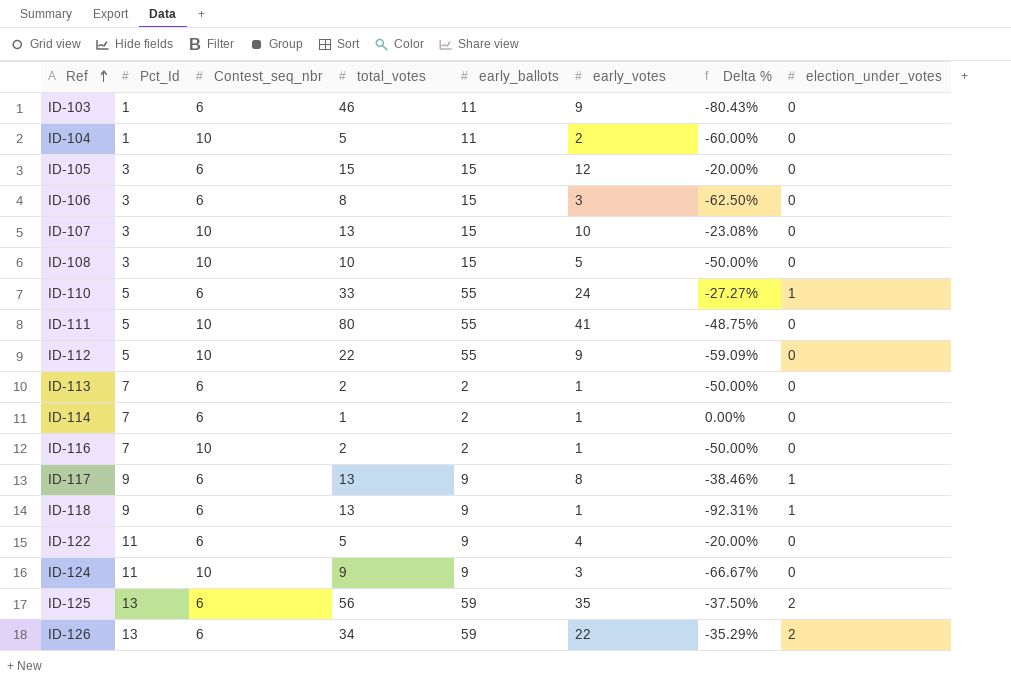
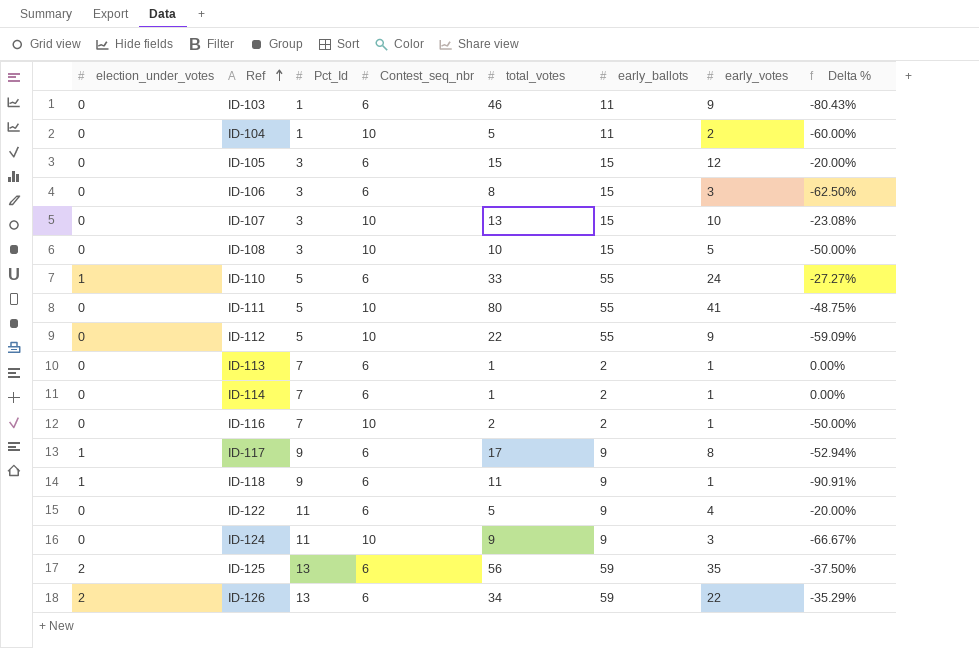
column election_under_votes | position: 8 -> 1
ID-113 | total_votes: 2 -> 1
ID-113 | Delta %: -50.00% -> 0.00%
ID-117 | total_votes: 13 -> 17
ID-117 | Delta %: -38.46% -> -52.94%
ID-118 | total_votes: 13 -> 11
ID-118 | Delta %: -92.31% -> -90.91%

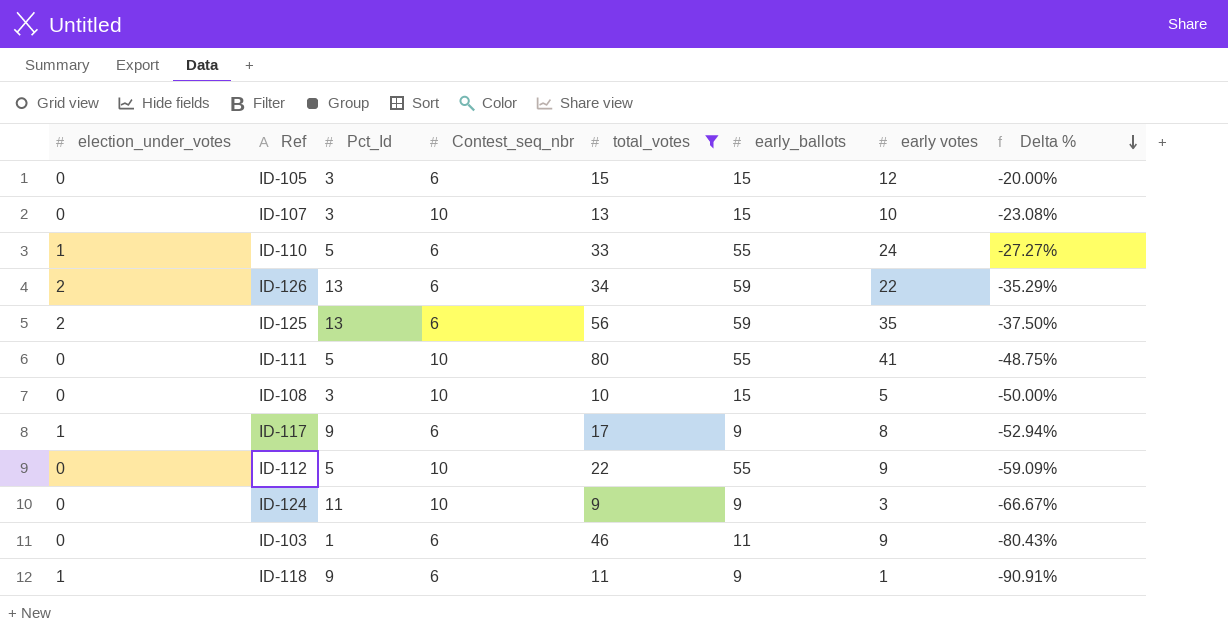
filter: none -> total_votes >= 9
row order: Ref ascending -> Delta % descending
column name: early_votes -> early votes

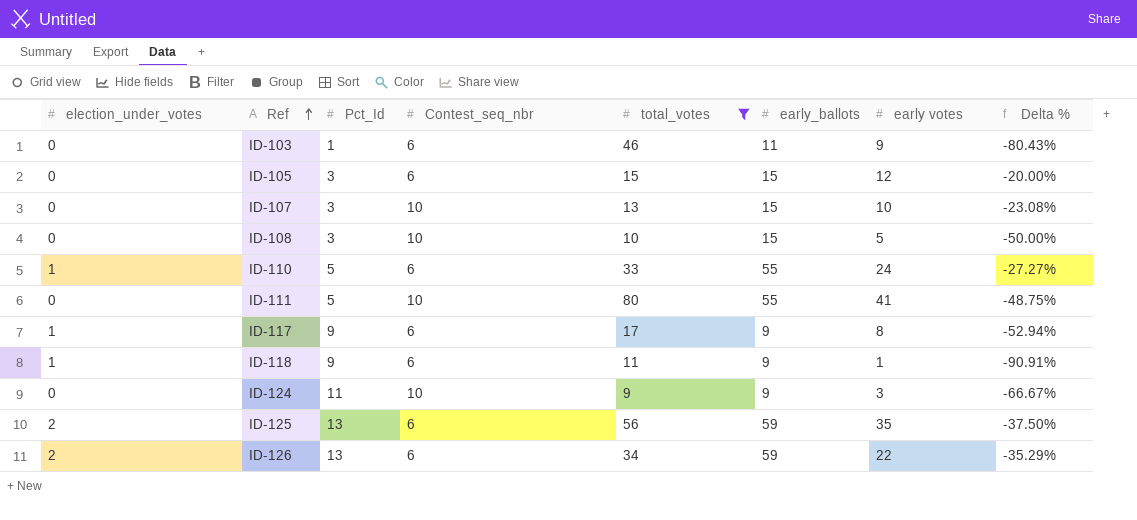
row order: Delta % descending -> Ref ascending
row ID-112: 0 | 5 | 10 | 22 | 55 | 9 | -59.09% -> none

